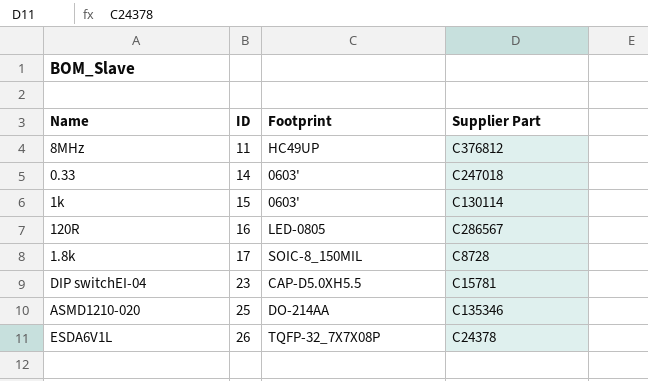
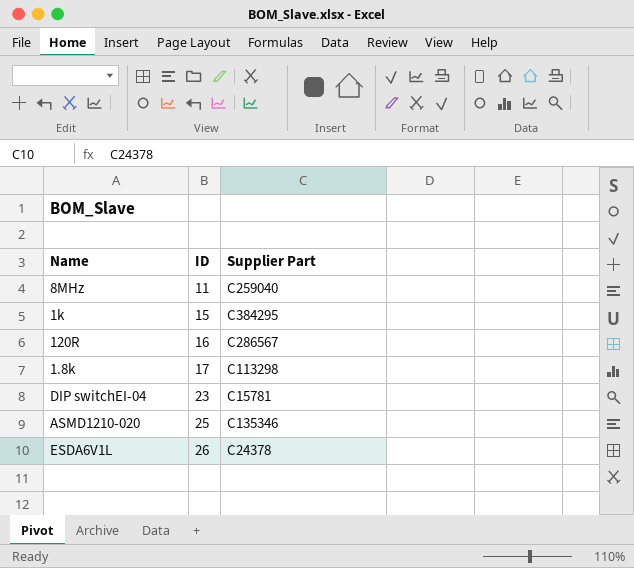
column Footprint | position: 3 -> none
row 0.33: 14 | 0603' | C247018 -> none
8MHz | Supplier Part: C376812 -> C259040
1k | Supplier Part: C130114 -> C384295
1.8k | Supplier Part: C8728 -> C113298

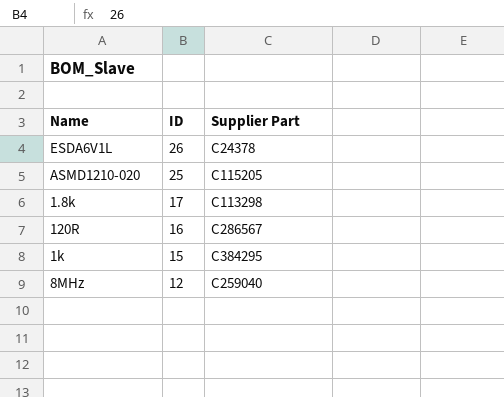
row order: ID ascending -> ID descending
row DIP switchEI-04: 23 | C15781 -> none
ASMD1210-020 | Supplier Part: C135346 -> C115205
8MHz | ID: 11 -> 12

